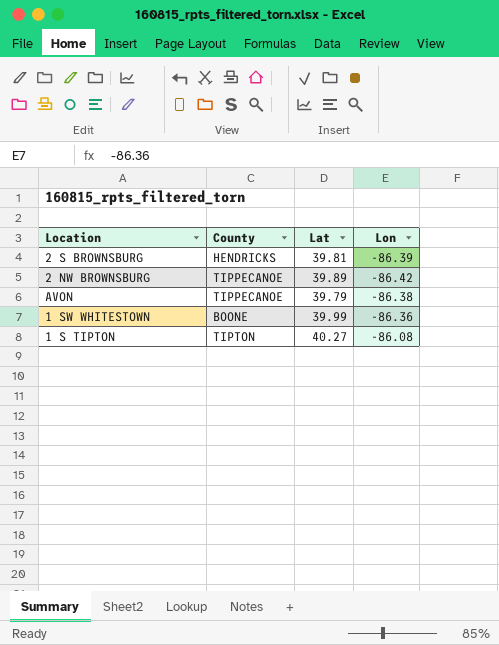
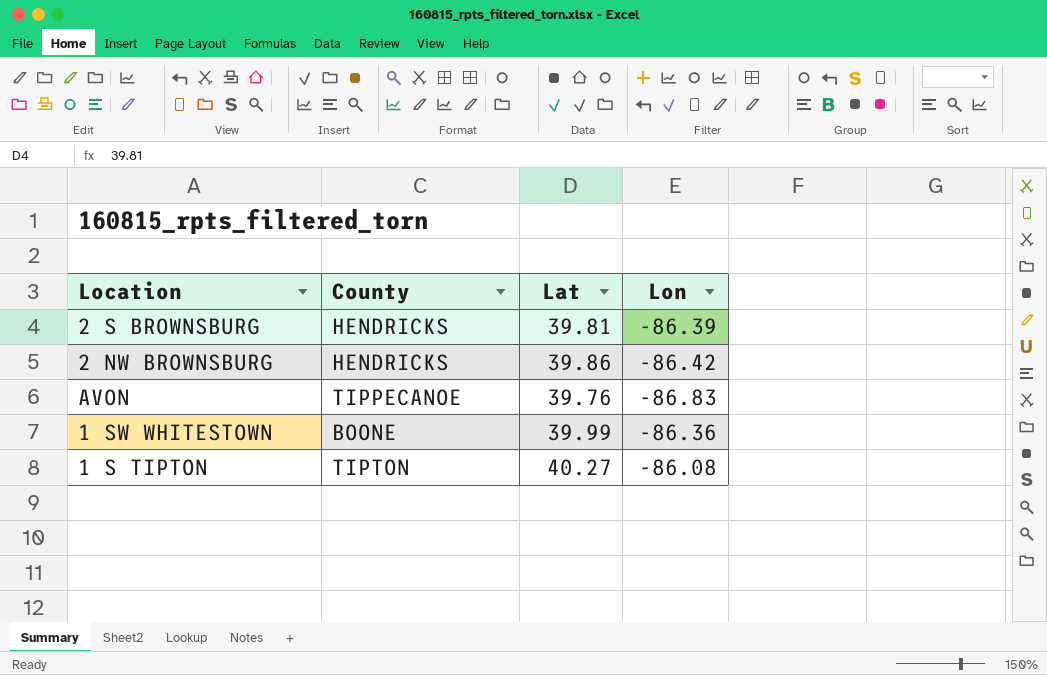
2 NW BROWNSBURG | County: TIPPECANOE -> HENDRICKS
2 NW BROWNSBURG | Lat: 39.89 -> 39.86
AVON | Lat: 39.79 -> 39.76
AVON | Lon: -86.38 -> -86.83

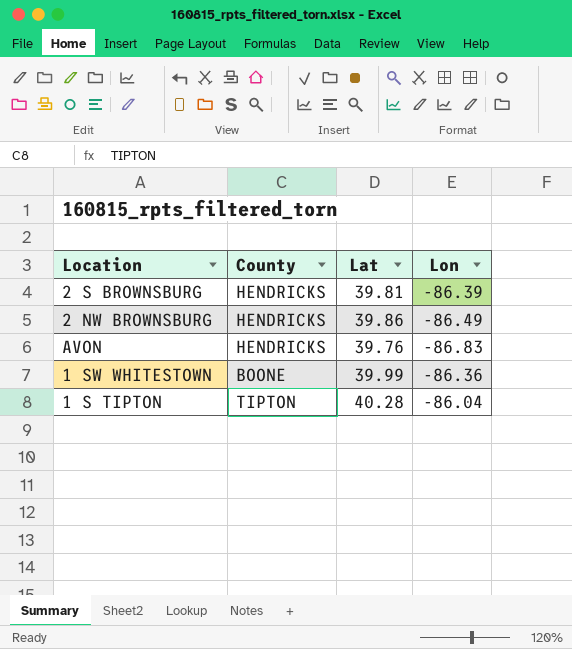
2 NW BROWNSBURG | Lon: -86.42 -> -86.49
AVON | County: TIPPECANOE -> HENDRICKS
1 S TIPTON | Lat: 40.27 -> 40.28
1 S TIPTON | Lon: -86.08 -> -86.04

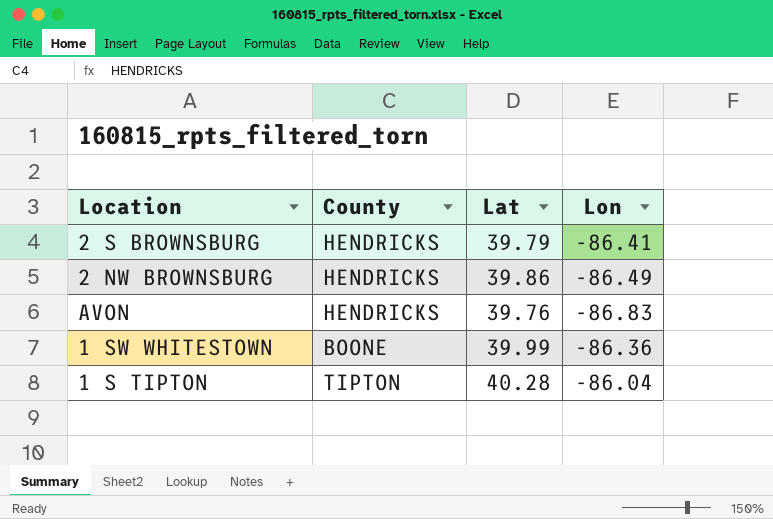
2 S BROWNSBURG | Lat: 39.81 -> 39.79
2 S BROWNSBURG | Lon: -86.39 -> -86.41

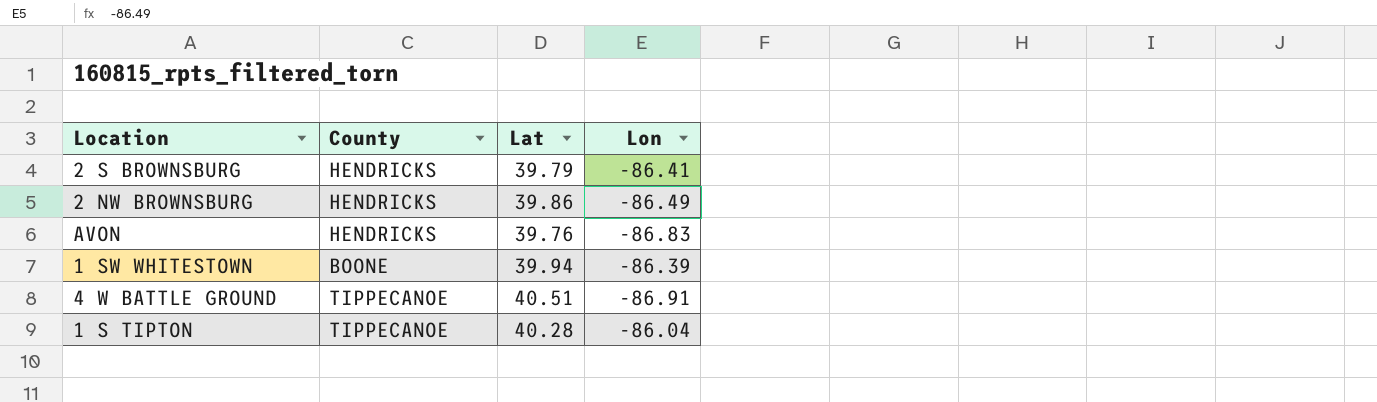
1 SW WHITESTOWN | Lat: 39.99 -> 39.94
1 SW WHITESTOWN | Lon: -86.36 -> -86.39
row 4 W BATTLE GROUND: none -> TIPPECANOE | 40.51 | -86.91
1 S TIPTON | County: TIPTON -> TIPPECANOE

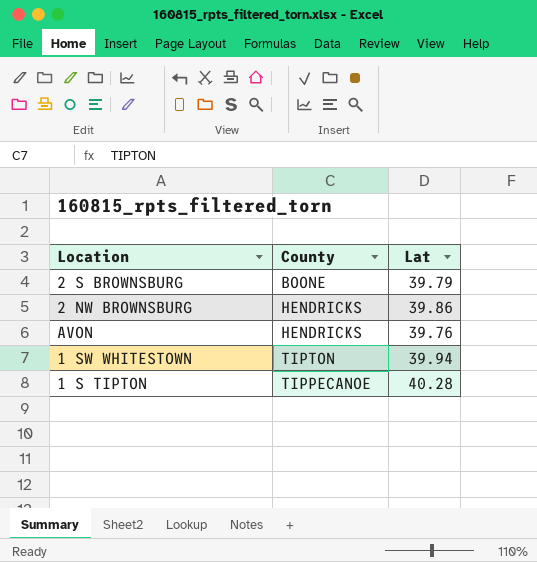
column Lon | position: 4 -> none
row 4 W BATTLE GROUND: TIPPECANOE | 40.51 | -86.91 -> none
2 S BROWNSBURG | County: HENDRICKS -> BOONE
1 SW WHITESTOWN | County: BOONE -> TIPTON

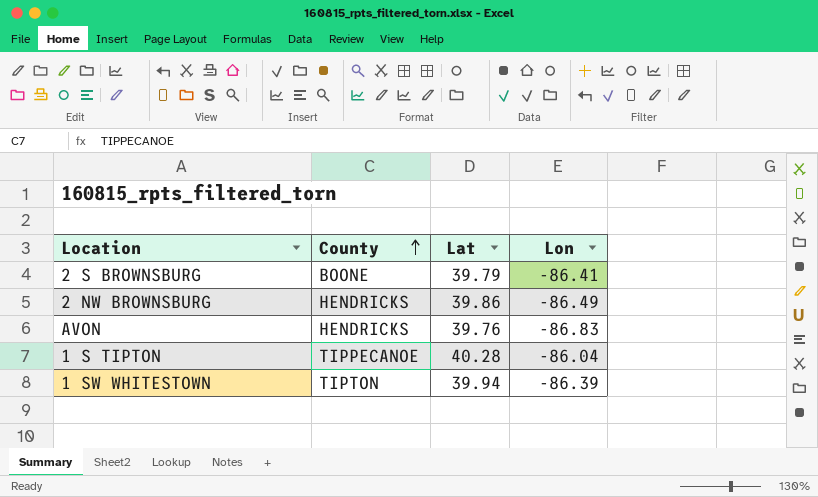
row order: none -> County ascending
column Lon | position: none -> 4

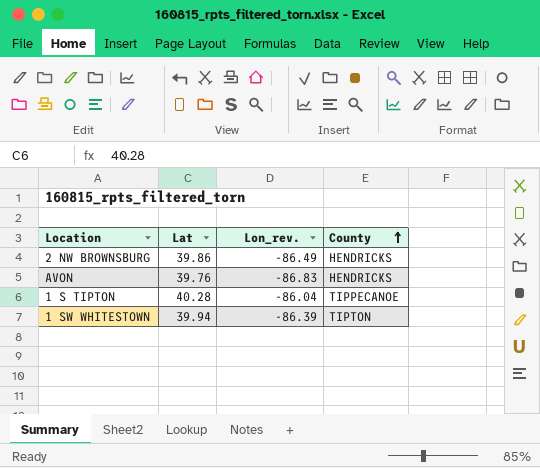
column name: Lon -> Lon_rev.
column County | position: 2 -> 4
row 2 S BROWNSBURG: BOONE | 39.79 | -86.41 -> none

